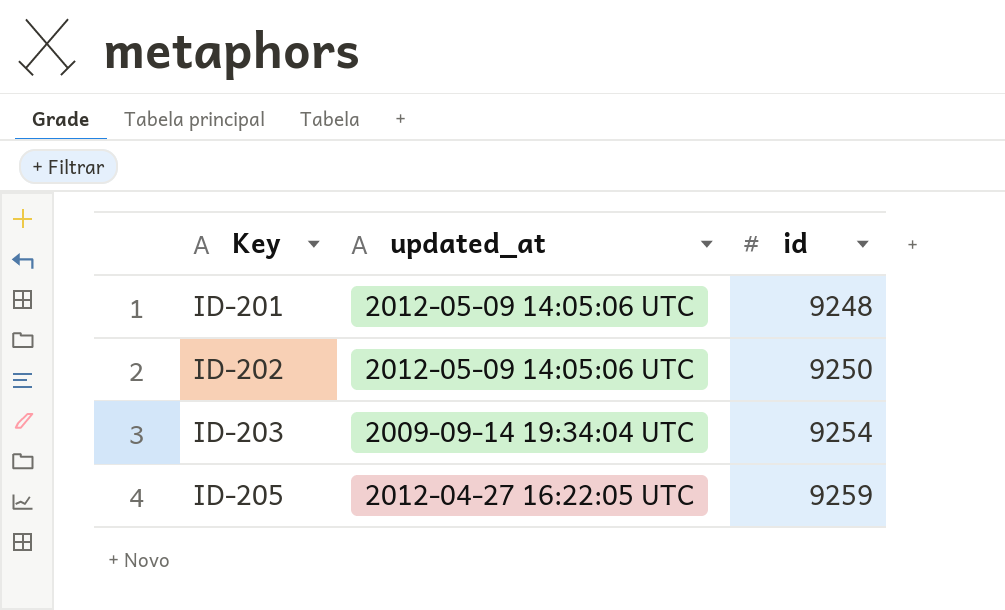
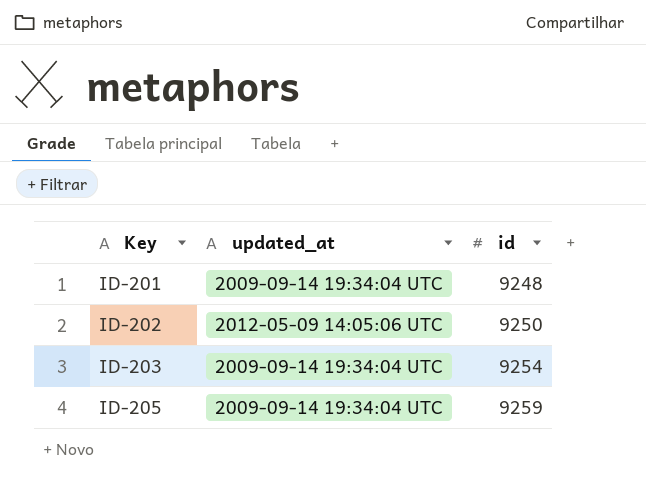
ID-201 | updated_at: 2012-05-09 14:05:06 UTC -> 2009-09-14 19:34:04 UTC
ID-205 | updated_at: 2012-04-27 16:22:05 UTC -> 2009-09-14 19:34:04 UTC

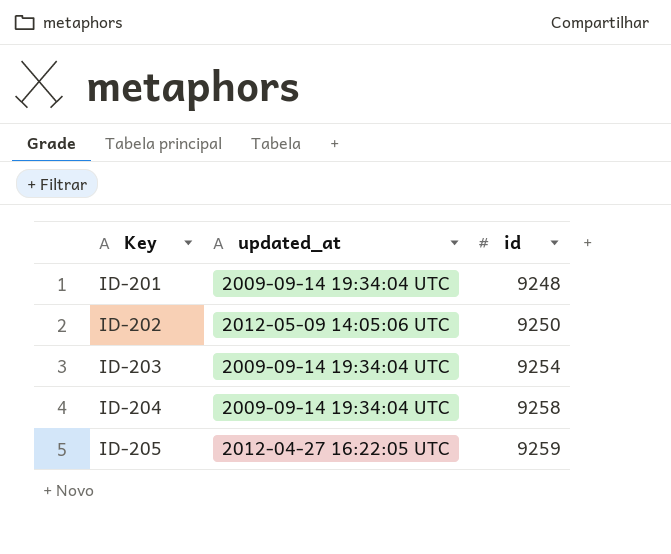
row ID-204: none -> 2009-09-14 19:34:04 UTC | 9258
ID-205 | updated_at: 2009-09-14 19:34:04 UTC -> 2012-04-27 16:22:05 UTC

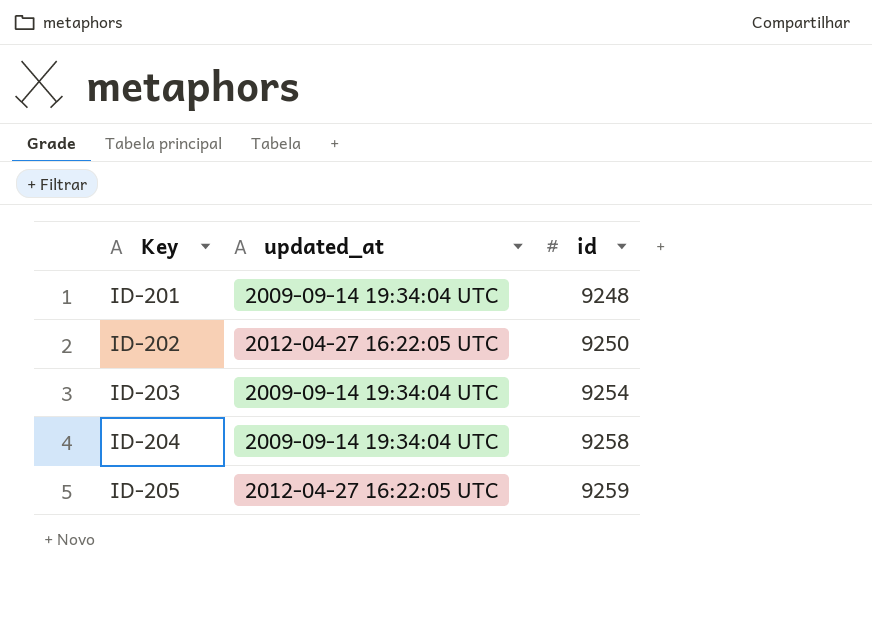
ID-202 | updated_at: 2012-05-09 14:05:06 UTC -> 2012-04-27 16:22:05 UTC

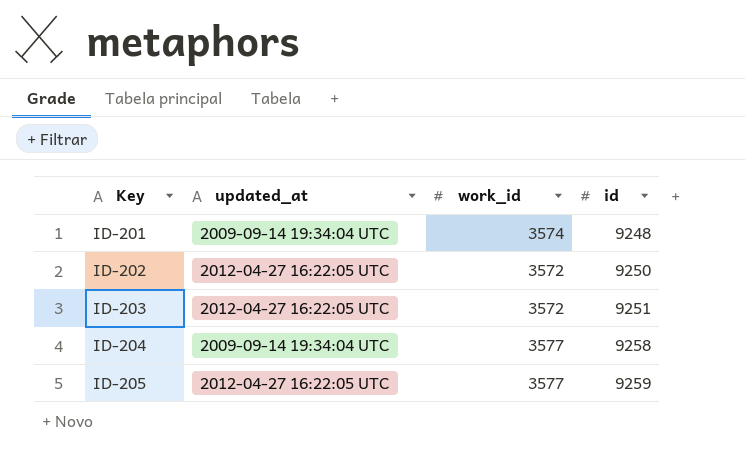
column work_id | position: none -> 3
ID-203 | updated_at: 2009-09-14 19:34:04 UTC -> 2012-04-27 16:22:05 UTC
ID-203 | id: 9254 -> 9251

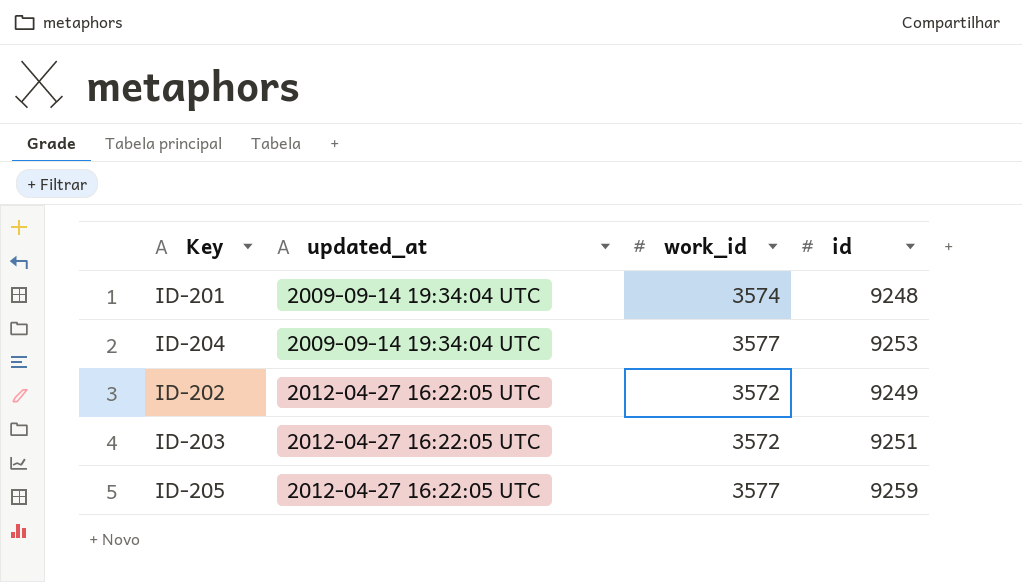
row order: Key ascending -> updated_at ascending
ID-204 | id: 9258 -> 9253
ID-202 | id: 9250 -> 9249

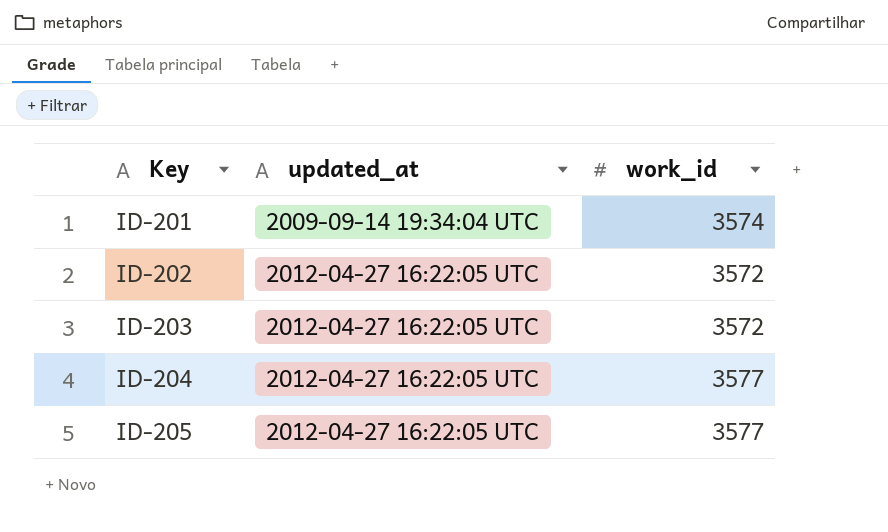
row order: updated_at ascending -> Key ascending
column id | position: 4 -> none
ID-204 | updated_at: 2009-09-14 19:34:04 UTC -> 2012-04-27 16:22:05 UTC

